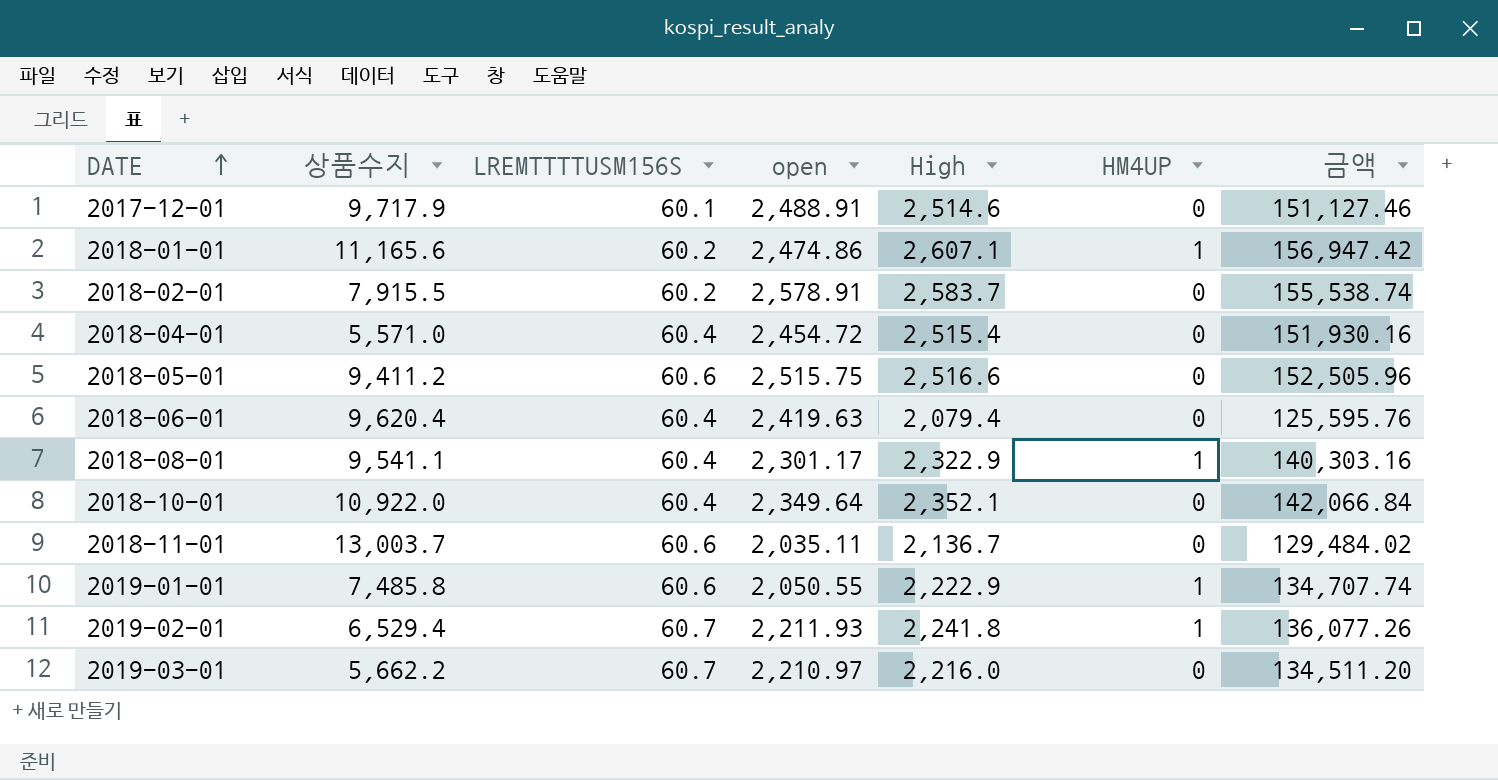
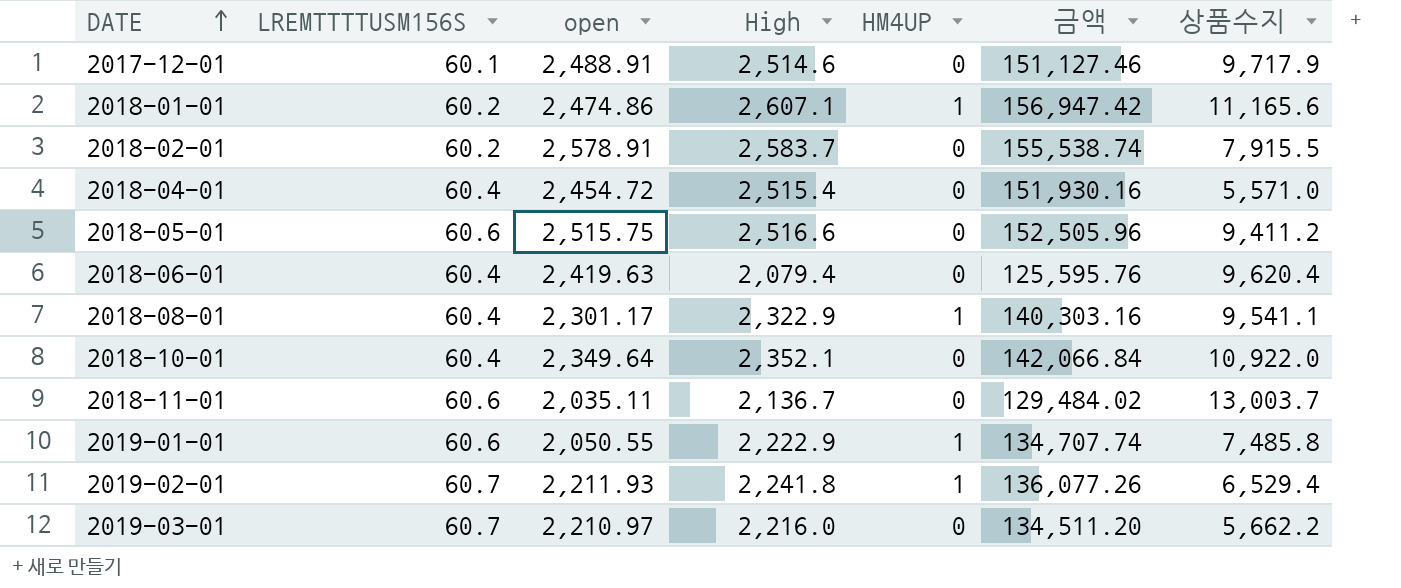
column 상품수지 | position: 2 -> 7

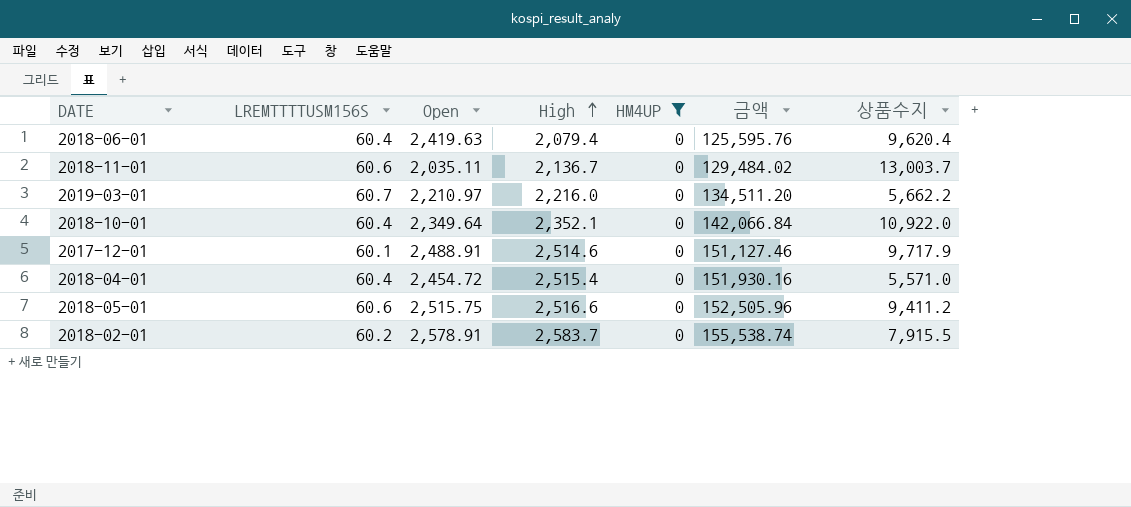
filter: none -> HM4UP = 0
row order: DATE ascending -> High ascending
column name: open -> Open

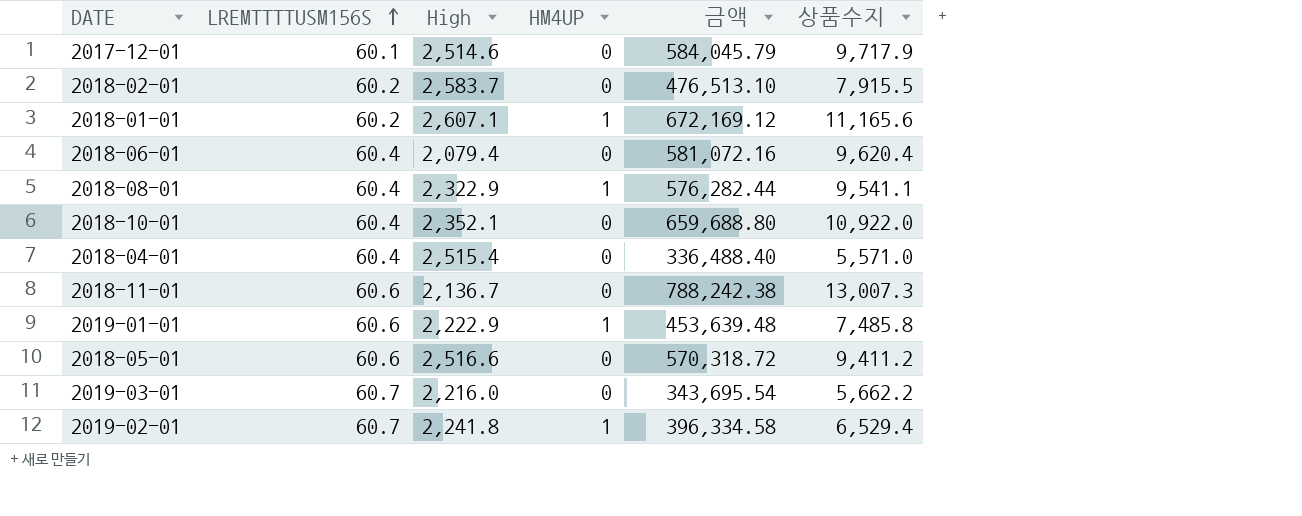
filter: HM4UP = 0 -> none
row order: High ascending -> LREMTTTTUSM156S ascending
column Open | position: 3 -> none
column 금액 | formula: [LREMTTTTUSM156S] * [High] -> [LREMTTTTUSM156S] * [상품수지]
2018-11-01 | 상품수지: 13,003.7 -> 13,007.3

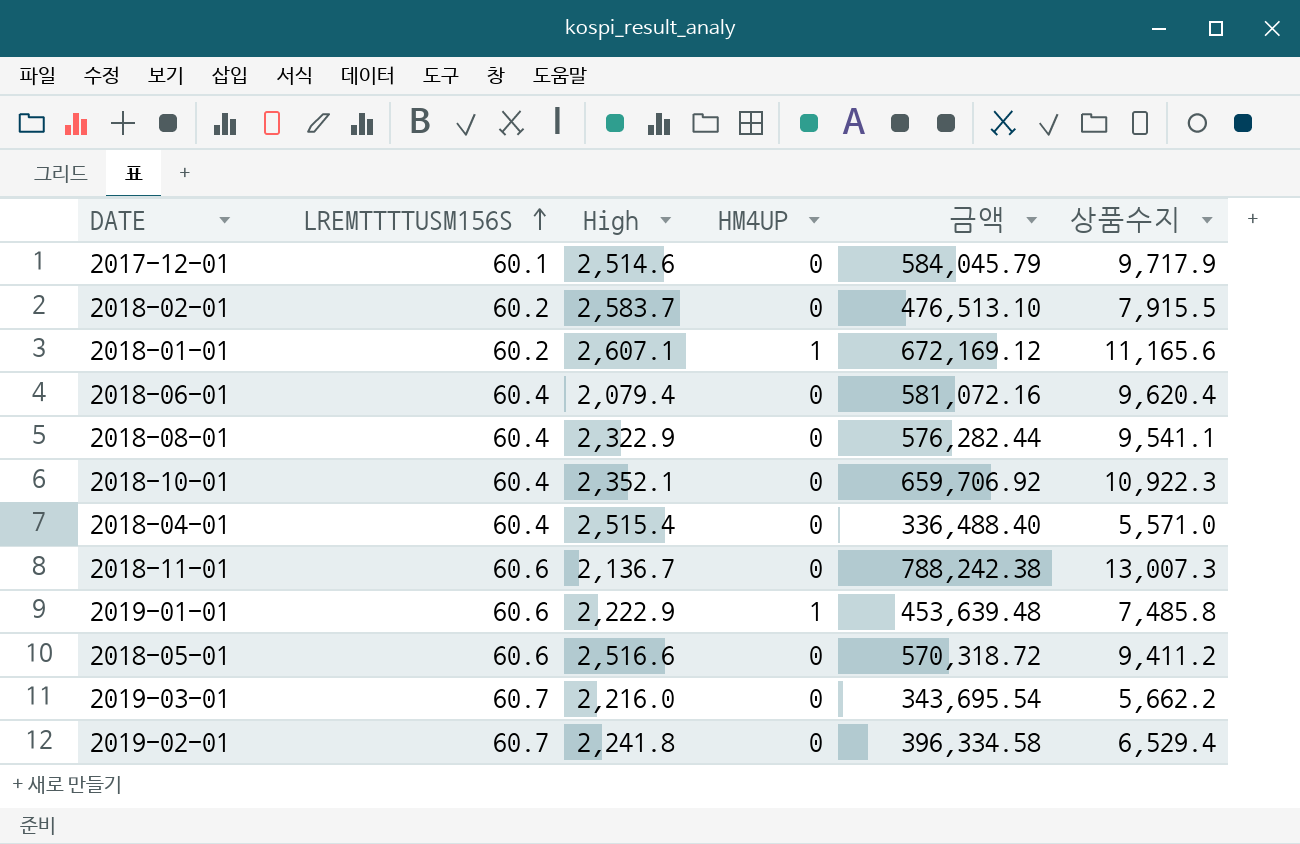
2018-08-01 | HM4UP: 1 -> 0
2018-10-01 | 금액: 659,688.80 -> 659,706.92
2018-10-01 | 상품수지: 10,922.0 -> 10,922.3
2019-02-01 | HM4UP: 1 -> 0

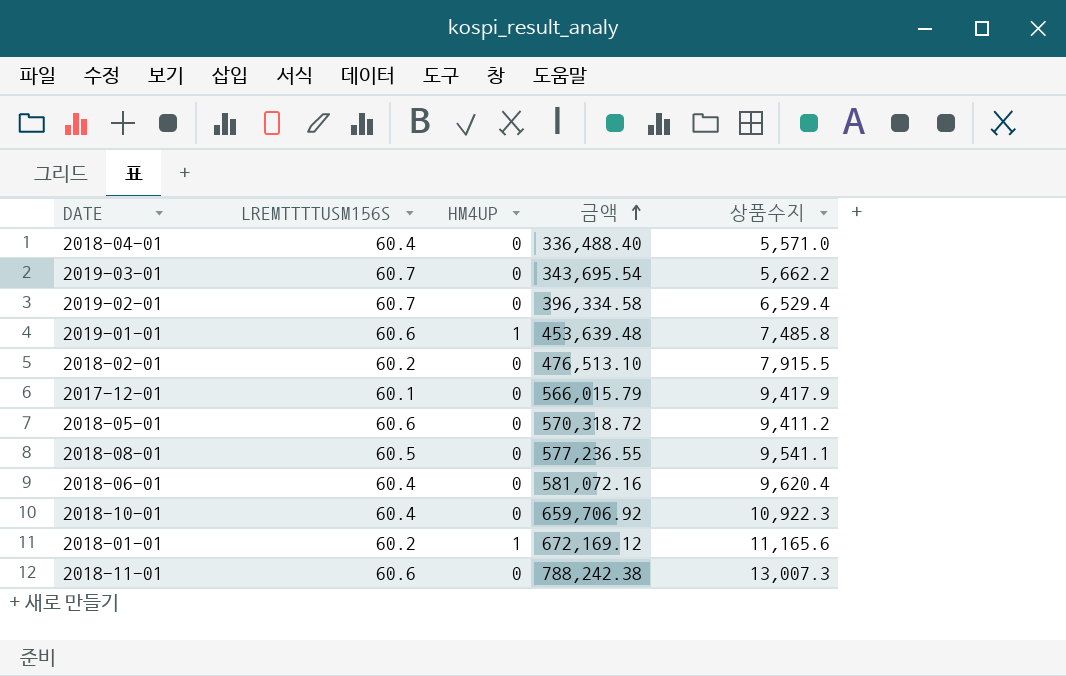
row order: LREMTTTTUSM156S ascending -> 금액 ascending
column High | position: 3 -> none
2017-12-01 | 금액: 584,045.79 -> 566,015.79
2017-12-01 | 상품수지: 9,717.9 -> 9,417.9
2018-08-01 | LREMTTTTUSM156S: 60.4 -> 60.5
2018-08-01 | 금액: 576,282.44 -> 577,236.55

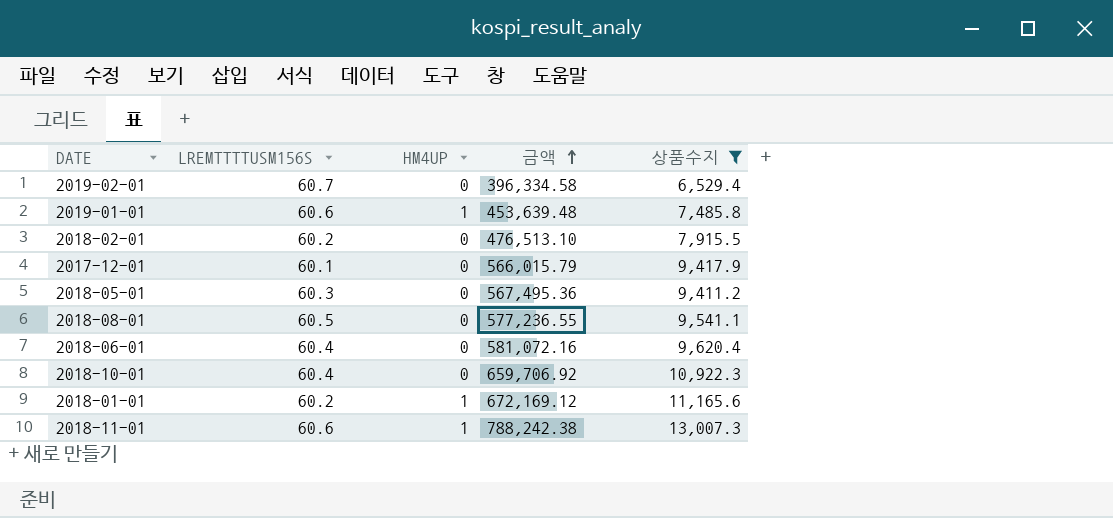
filter: none -> 상품수지 >= 6,529.4
2018-05-01 | LREMTTTTUSM156S: 60.6 -> 60.3
2018-05-01 | 금액: 570,318.72 -> 567,495.36
2018-11-01 | HM4UP: 0 -> 1

